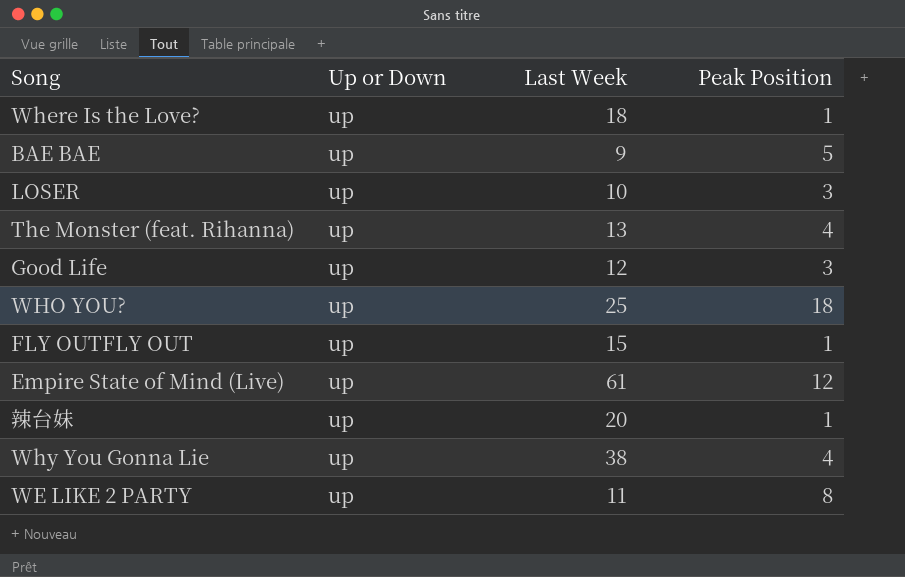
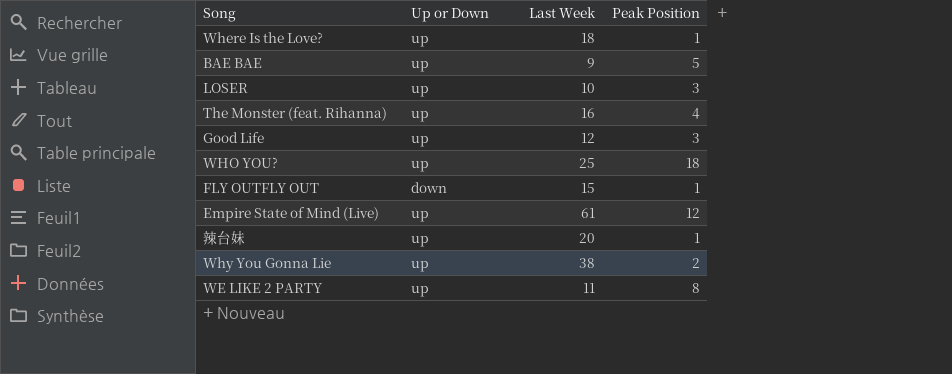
The Monster (feat. Rihanna) | Last Week: 13 -> 16
FLY OUTFLY OUT | Up or Down: up -> down
Why You Gonna Lie | Peak Position: 4 -> 2

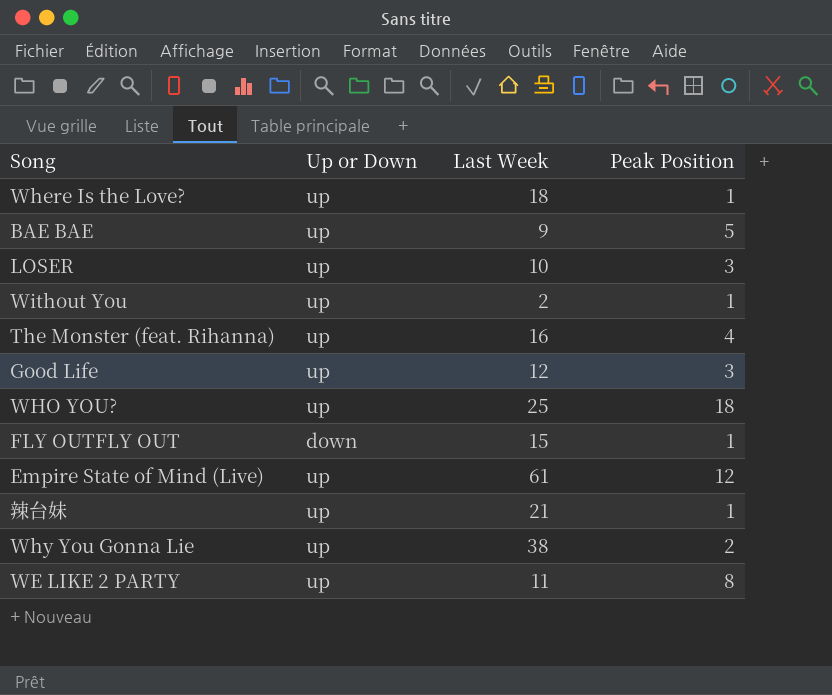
row Without You: none -> up | 2 | 1
辣台妹 | Last Week: 20 -> 21

